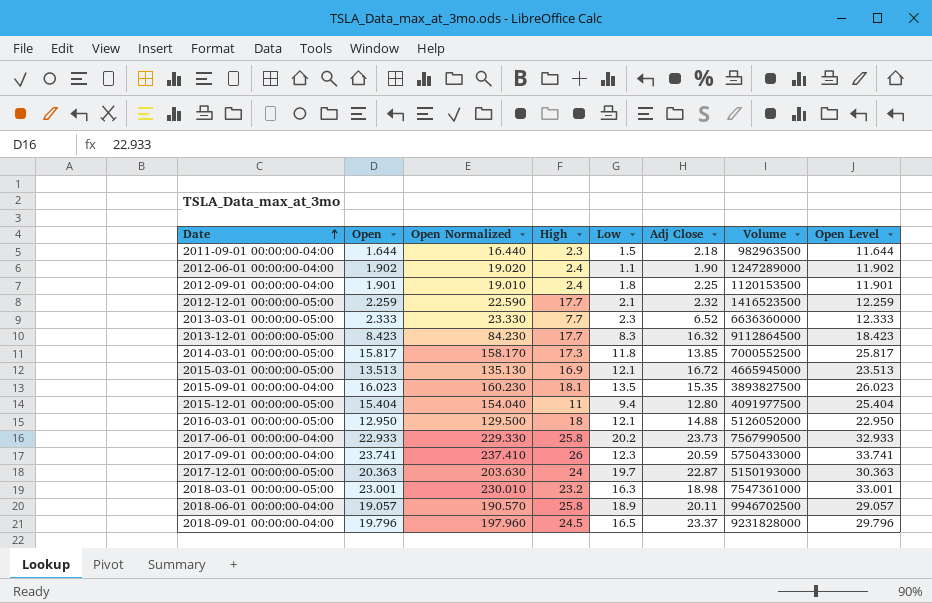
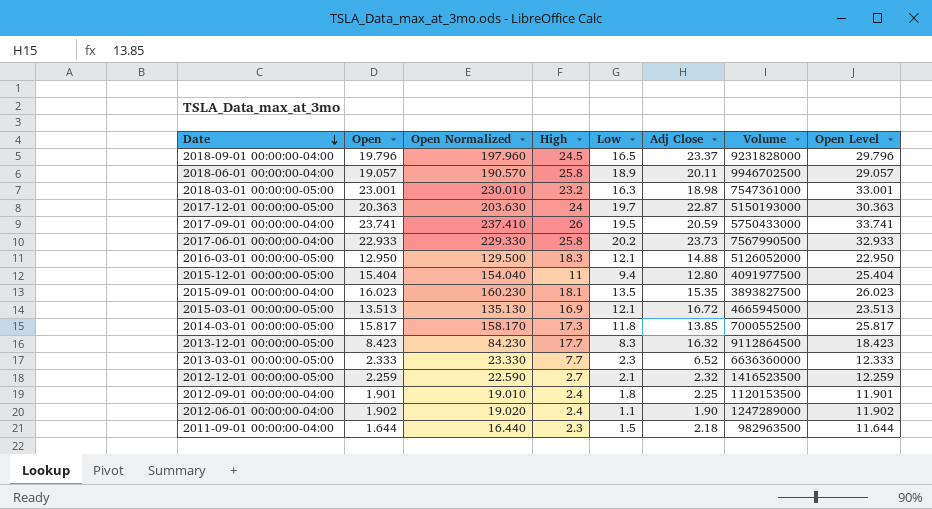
row order: Date ascending -> Date descending
2017-09-01 00:00:00-04:00 | Low: 12.3 -> 19.5
2016-03-01 00:00:00-05:00 | High: 18 -> 18.3
2012-12-01 00:00:00-05:00 | High: 17.7 -> 2.7

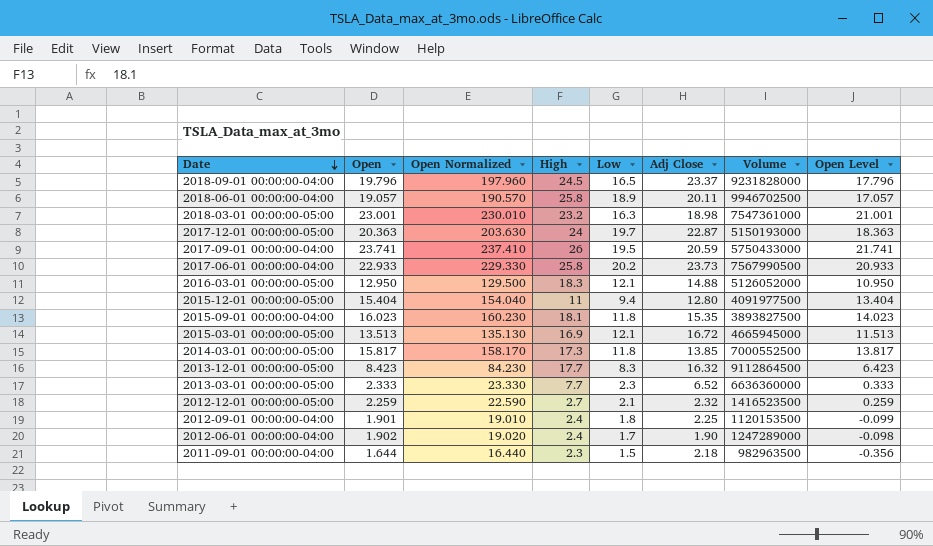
column Open Level | formula: [Open] + 10 -> [Open] - 2
2015-09-01 00:00:00-04:00 | Low: 13.5 -> 11.8
2012-06-01 00:00:00-04:00 | Low: 1.1 -> 1.7

